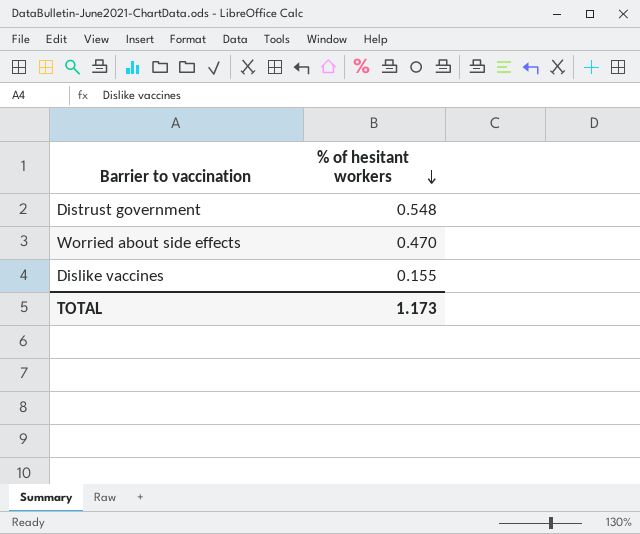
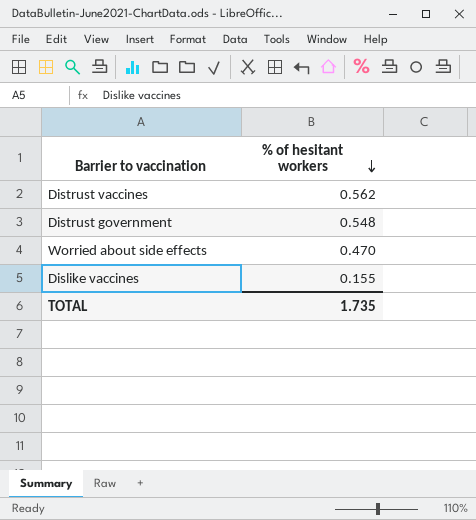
row Distrust vaccines: none -> 0.562
TOTAL | % of hesitant workers: 1.173 -> 1.735

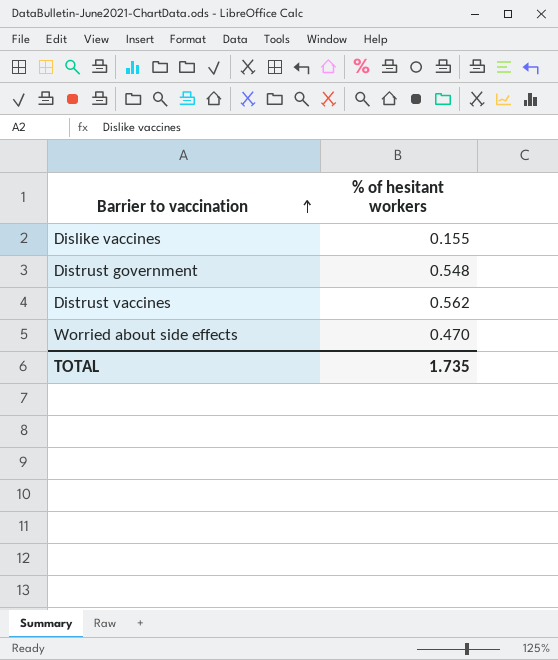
row order: % of hesitant workers descending -> Barrier to vaccination ascending

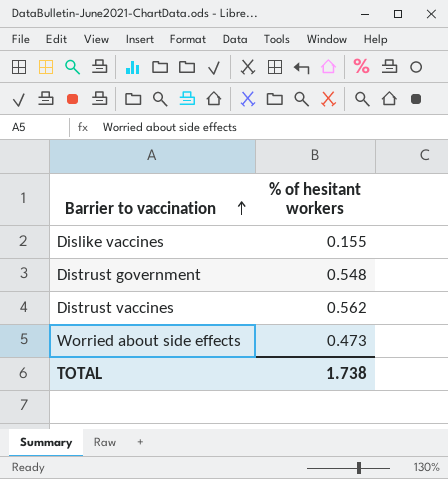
Worried about side effects | % of hesitant workers: 0.470 -> 0.473
TOTAL | % of hesitant workers: 1.735 -> 1.738

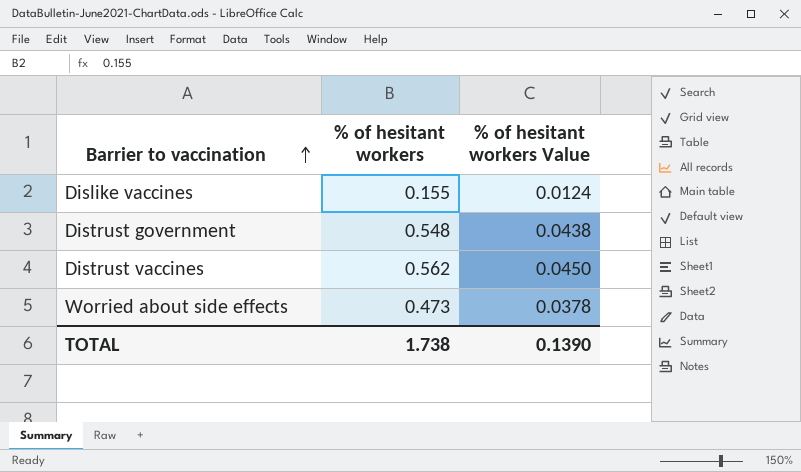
column % of hesitant workers Value | formula: none -> [% of hesitant workers] * 0.08

